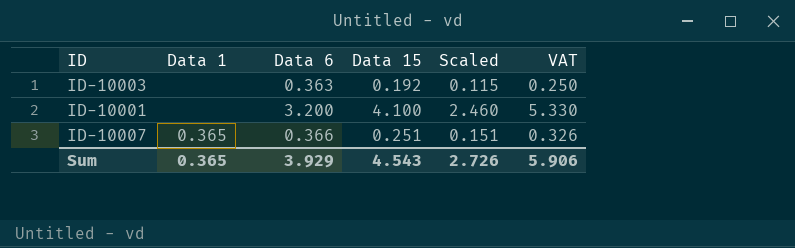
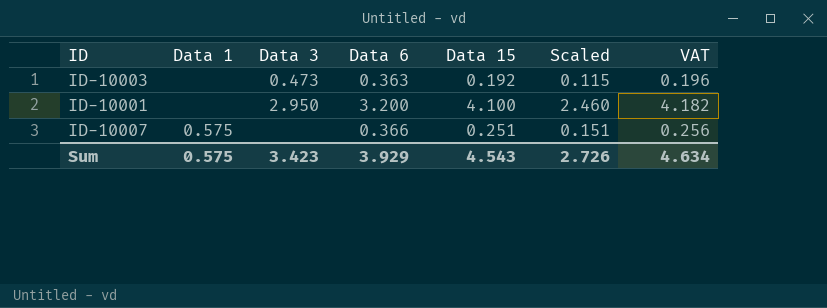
column Data 3 | position: none -> 3
column VAT | formula: [Data 15] * 1.3 -> [Data 15] * 1.02
ID-10007 | Data 1: 0.365 -> 0.575
Sum | Data 1: 0.365 -> 0.575
Sum | VAT: 5.906 -> 4.634

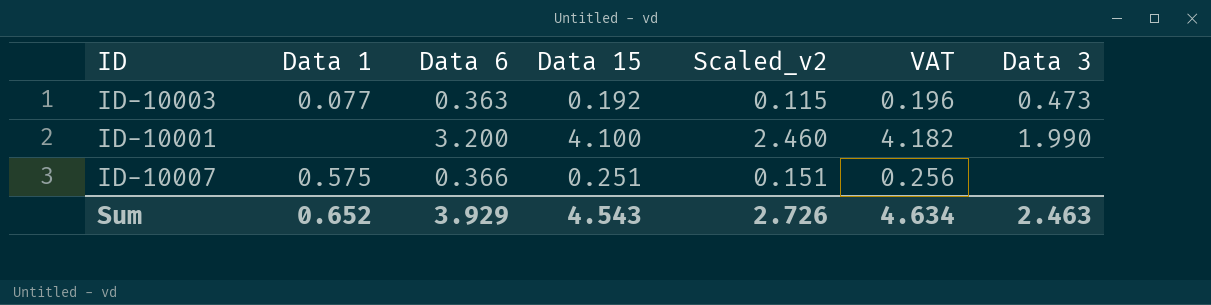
column name: Scaled -> Scaled_v2
column Data 3 | position: 3 -> 7
ID-10003 | Data 1: none -> 0.077
ID-10001 | Data 3: 2.950 -> 1.990
Sum | Data 1: 0.575 -> 0.652
Sum | Data 3: 3.423 -> 2.463

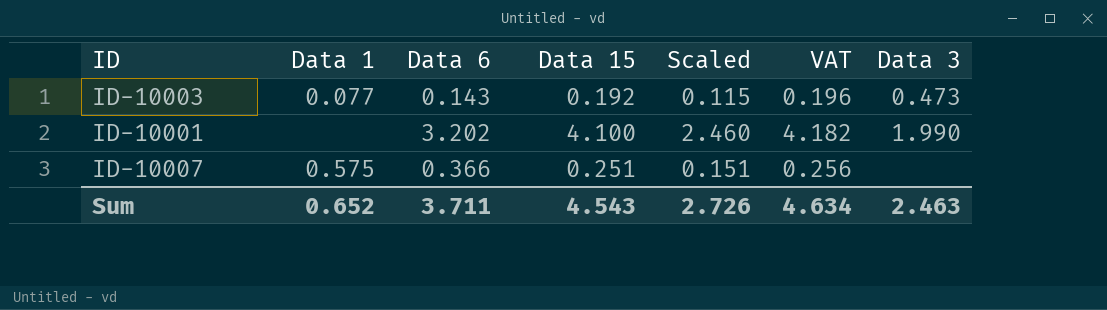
column name: Scaled_v2 -> Scaled
ID-10003 | Data 6: 0.363 -> 0.143
ID-10001 | Data 6: 3.200 -> 3.202
Sum | Data 6: 3.929 -> 3.711

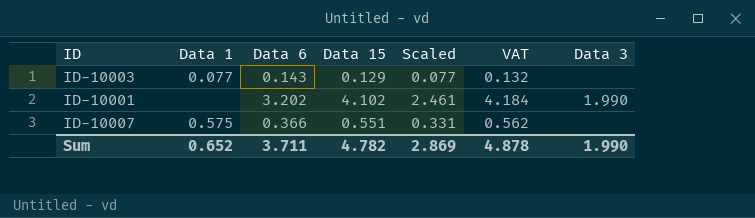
ID-10003 | Data 15: 0.192 -> 0.129
ID-10003 | Scaled: 0.115 -> 0.077
ID-10003 | VAT: 0.196 -> 0.132
ID-10003 | Data 3: 0.473 -> none
ID-10001 | Data 15: 4.100 -> 4.102
ID-10001 | Scaled: 2.460 -> 2.461
ID-10001 | VAT: 4.182 -> 4.184
ID-10007 | Data 15: 0.251 -> 0.551
ID-10007 | Scaled: 0.151 -> 0.331
ID-10007 | VAT: 0.256 -> 0.562
Sum | Data 15: 4.543 -> 4.782
Sum | Scaled: 2.726 -> 2.869
Sum | VAT: 4.634 -> 4.878
Sum | Data 3: 2.463 -> 1.990

